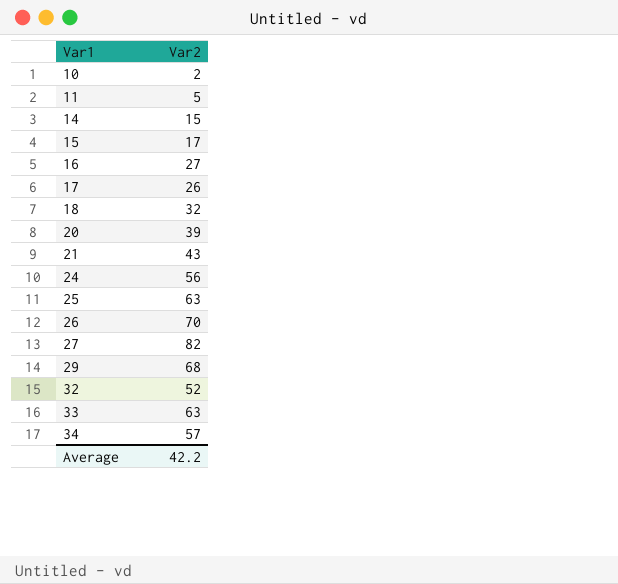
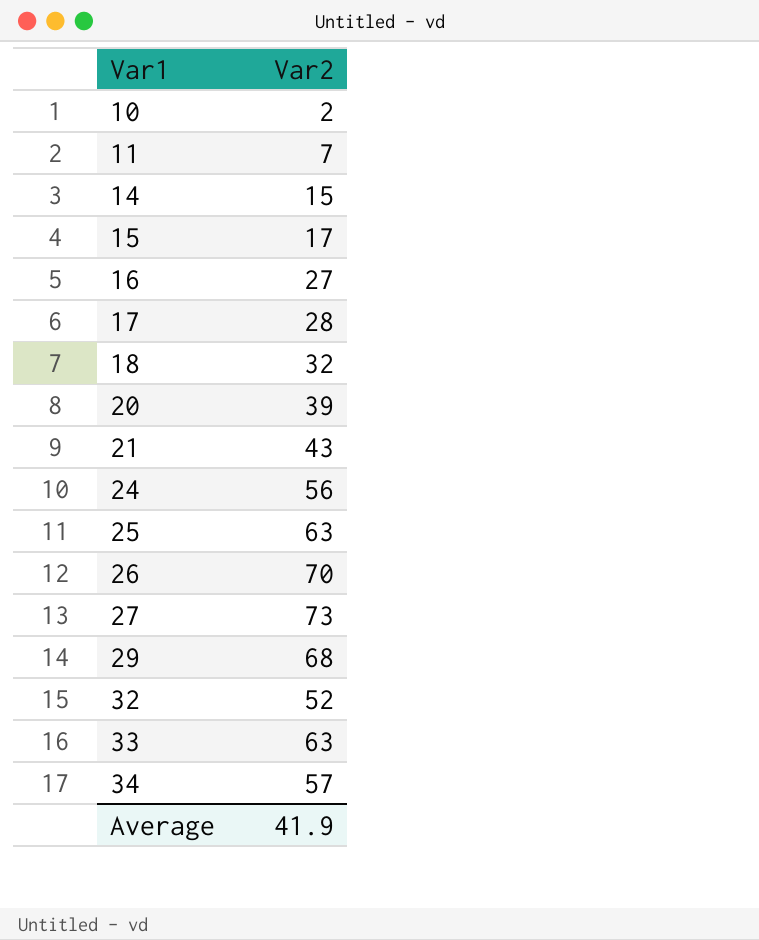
11 | Var2: 5 -> 7
17 | Var2: 26 -> 28
27 | Var2: 82 -> 73
Average | Var2: 42.2 -> 41.9

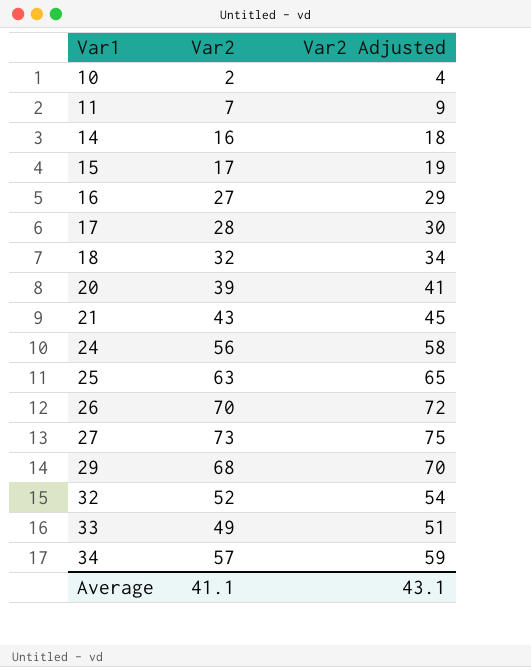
column Var2 Adjusted | formula: none -> [Var2] + 2
14 | Var2: 15 -> 16
33 | Var2: 63 -> 49
Average | Var2: 41.9 -> 41.1

